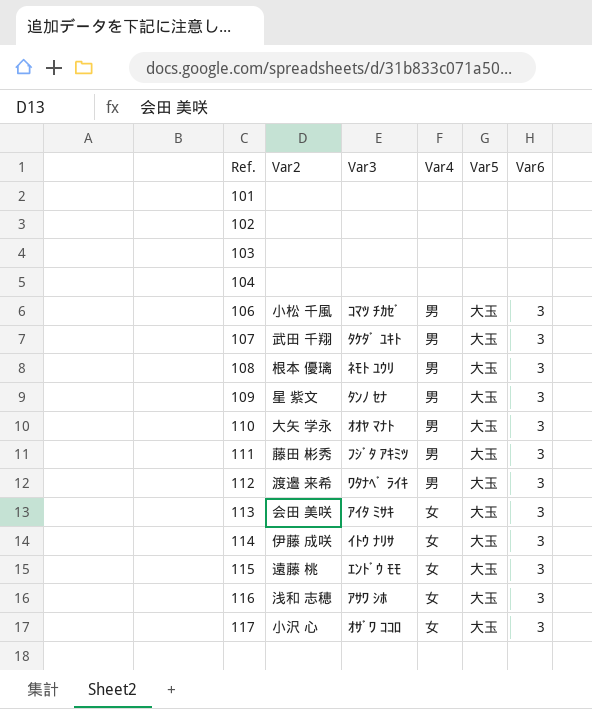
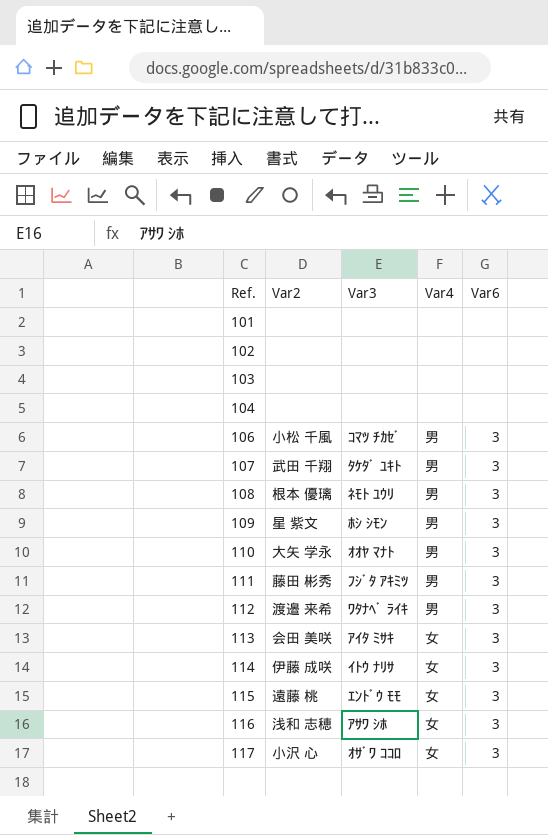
column Var5 | position: 5 -> none
109 | Var3: ﾀﾝﾉ ｾﾅ -> ﾎｼ ｼﾓﾝ

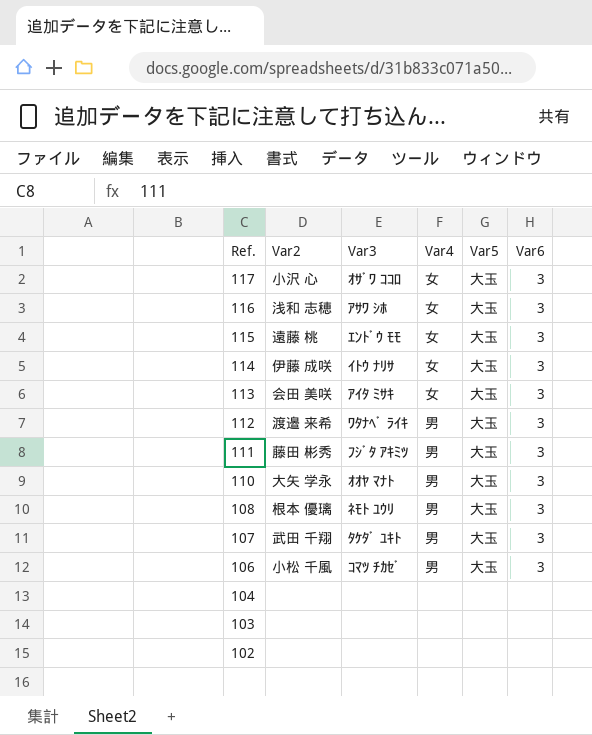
row order: Ref. ascending -> Ref. descending
column Var5 | position: none -> 5
row 101: none | none | none | none -> none
row 109: 星 紫文 | ﾎｼ ｼﾓﾝ | 男 | 3 -> none

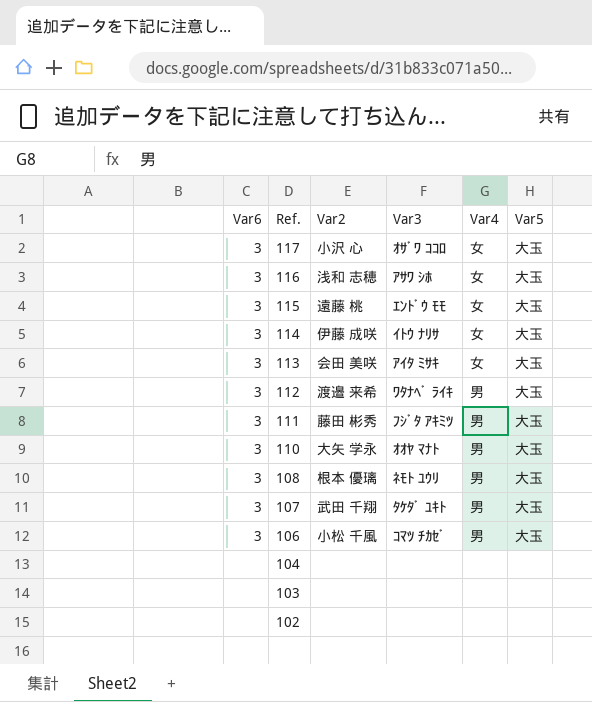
column Var6 | position: 6 -> 1

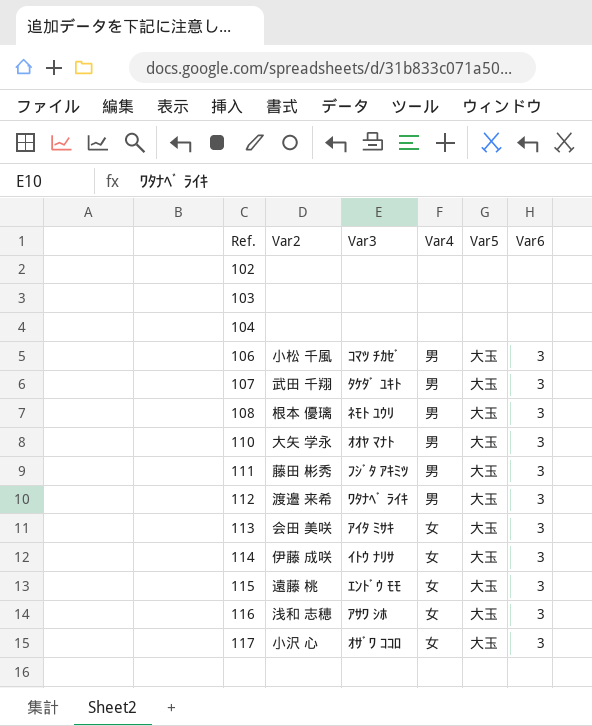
row order: Ref. descending -> Ref. ascending
column Var6 | position: 1 -> 6

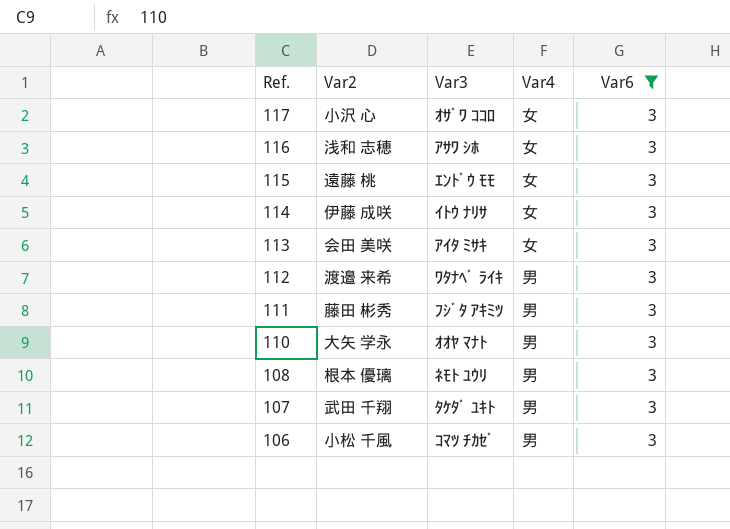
filter: none -> Var6 = 3
row order: Ref. ascending -> Ref. descending
column Var5 | position: 5 -> none

